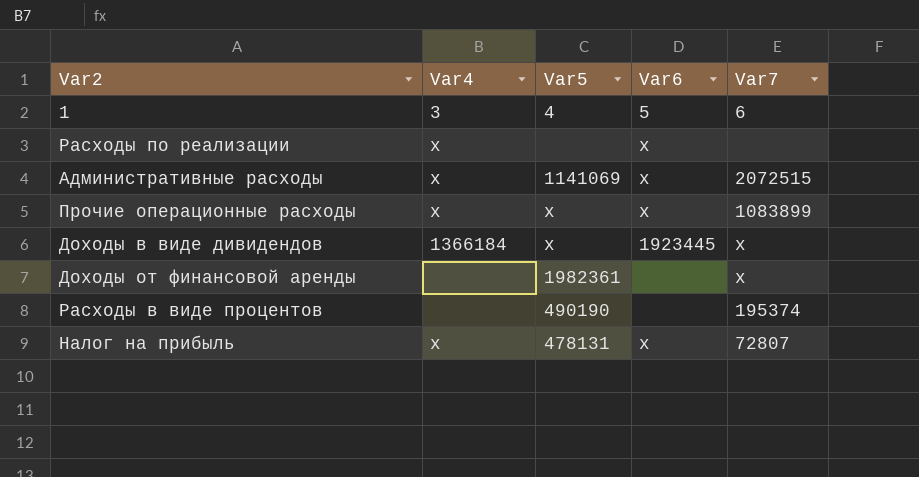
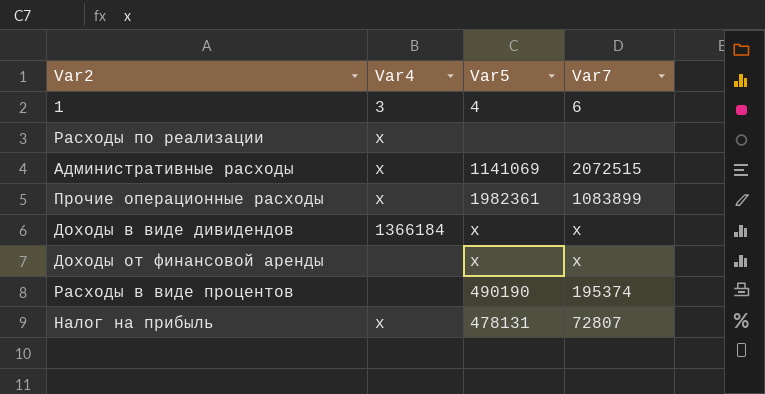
column Var6 | position: 4 -> none
Прочие операционные расходы | Var5: x -> 1982361
Доходы от финансовой аренды | Var5: 1982361 -> x

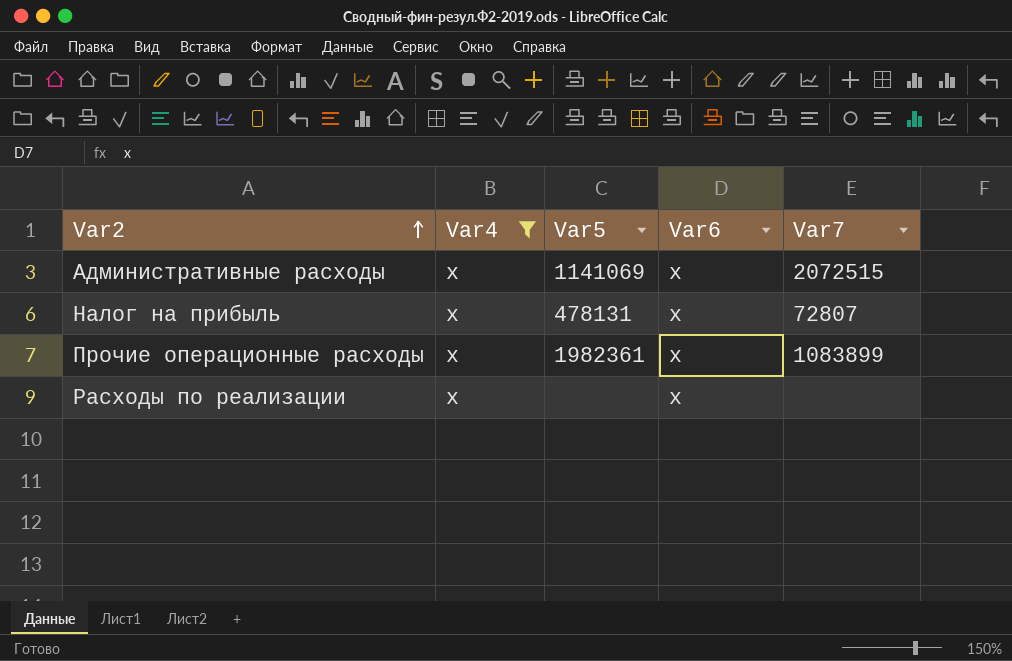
filter: none -> Var4 = x
row order: none -> Var2 ascending
column Var6 | position: none -> 4

